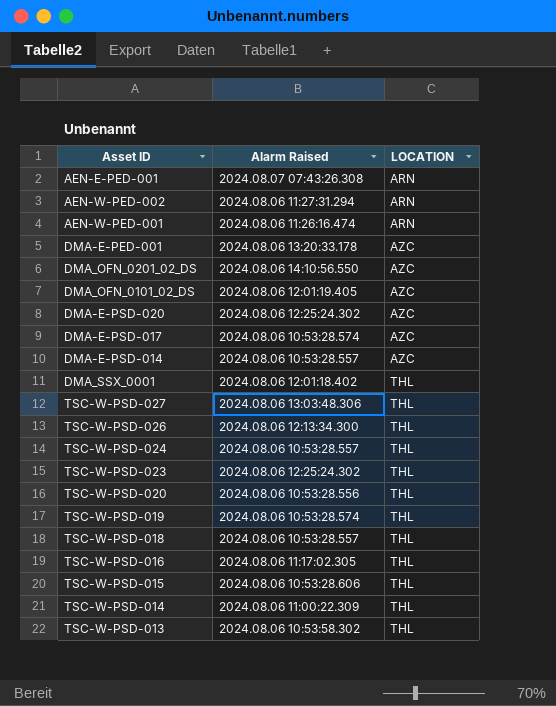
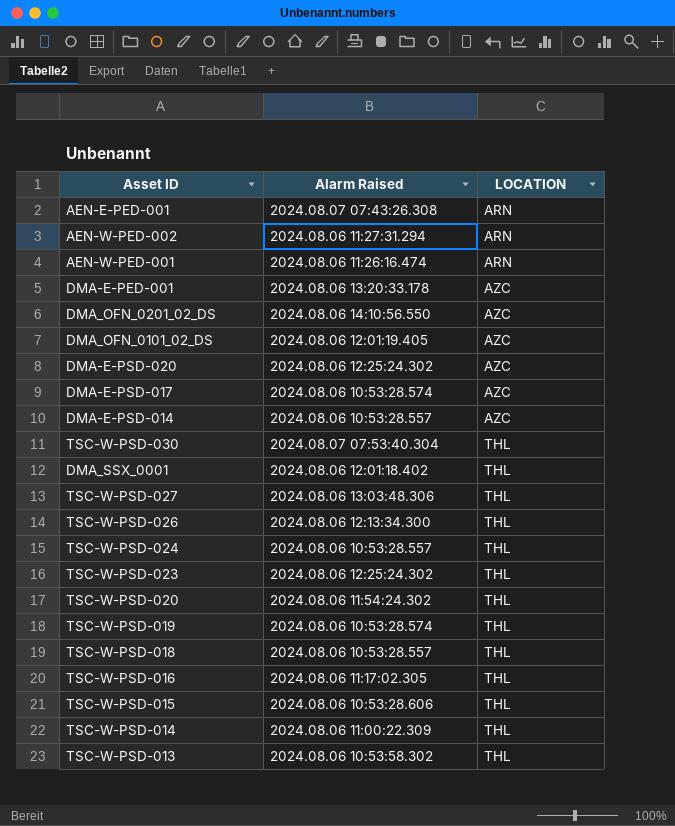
row TSC-W-PSD-030: none -> 2024.08.07 07:53:40.304 | THL
TSC-W-PSD-020 | Alarm Raised: 2024.08.06 10:53:28.556 -> 2024.08.06 11:54:24.302

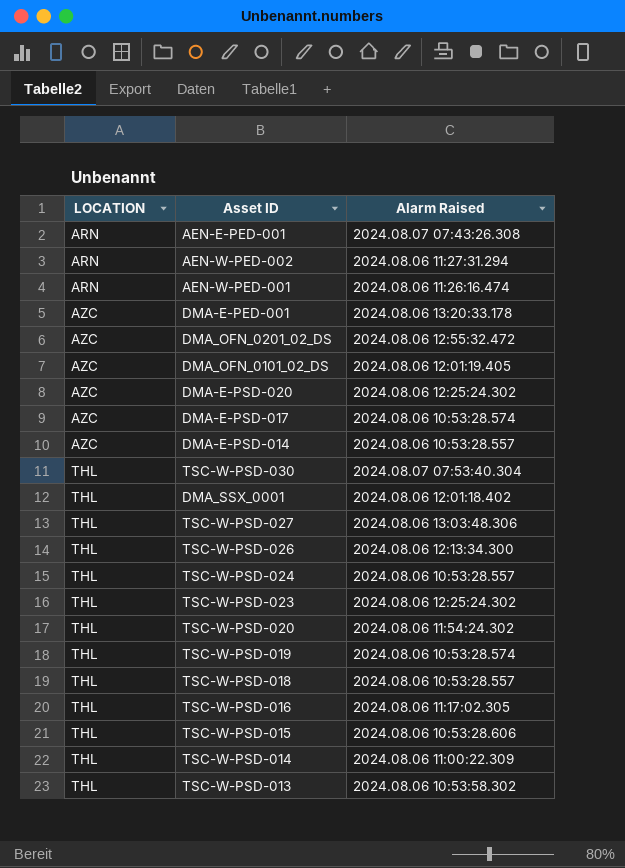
column LOCATION | position: 3 -> 1
DMA_OFN_0201_02_DS | Alarm Raised: 2024.08.06 14:10:56.550 -> 2024.08.06 12:55:32.472

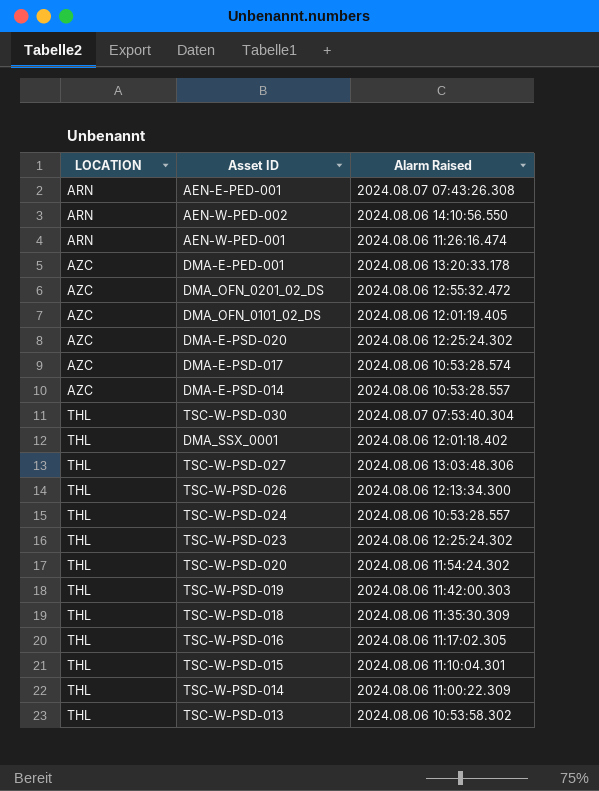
AEN-W-PED-002 | Alarm Raised: 2024.08.06 11:27:31.294 -> 2024.08.06 14:10:56.550
TSC-W-PSD-019 | Alarm Raised: 2024.08.06 10:53:28.574 -> 2024.08.06 11:42:00.303
TSC-W-PSD-018 | Alarm Raised: 2024.08.06 10:53:28.557 -> 2024.08.06 11:35:30.309
TSC-W-PSD-015 | Alarm Raised: 2024.08.06 10:53:28.606 -> 2024.08.06 11:10:04.301

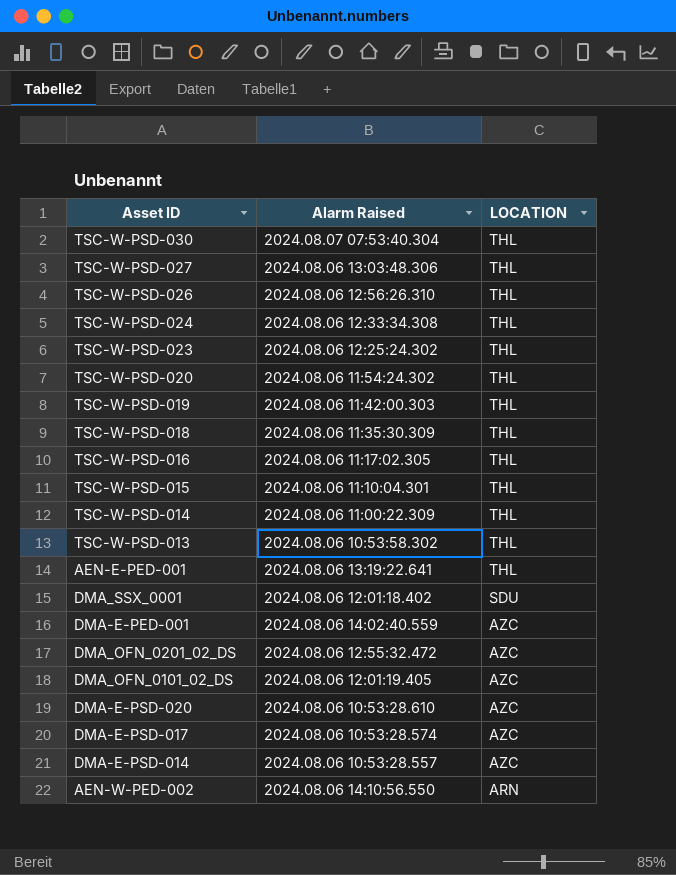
row order: LOCATION ascending -> LOCATION descending
column LOCATION | position: 1 -> 3
row AEN-W-PED-001: ARN | 2024.08.06 11:26:16.474 -> none
TSC-W-PSD-026 | Alarm Raised: 2024.08.06 12:13:34.300 -> 2024.08.06 12:56:26.310
TSC-W-PSD-024 | Alarm Raised: 2024.08.06 10:53:28.557 -> 2024.08.06 12:33:34.308
AEN-E-PED-001 | Alarm Raised: 2024.08.07 07:43:26.308 -> 2024.08.06 13:19:22.641
AEN-E-PED-001 | LOCATION: ARN -> THL
DMA_SSX_0001 | LOCATION: THL -> SDU
DMA-E-PED-001 | Alarm Raised: 2024.08.06 13:20:33.178 -> 2024.08.06 14:02:40.559
DMA-E-PSD-020 | Alarm Raised: 2024.08.06 12:25:24.302 -> 2024.08.06 10:53:28.610

